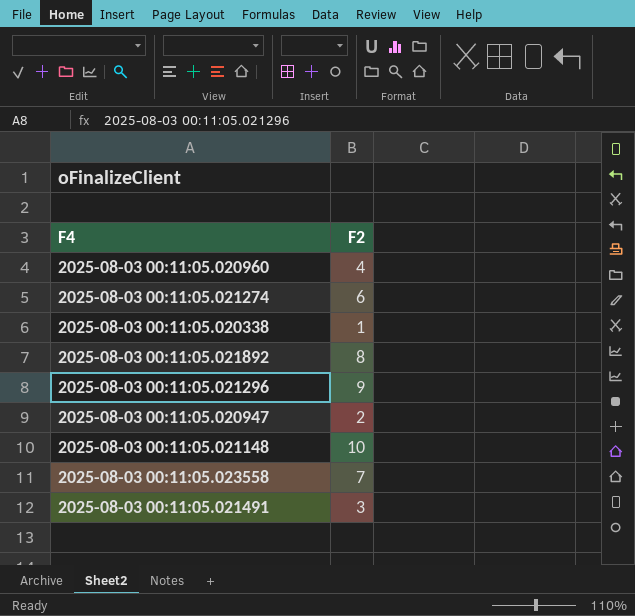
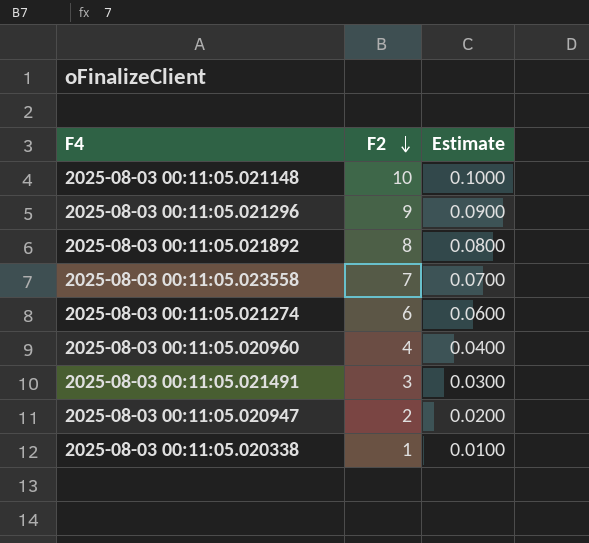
row order: none -> F2 descending
column Estimate | formula: none -> [F2] * 0.01

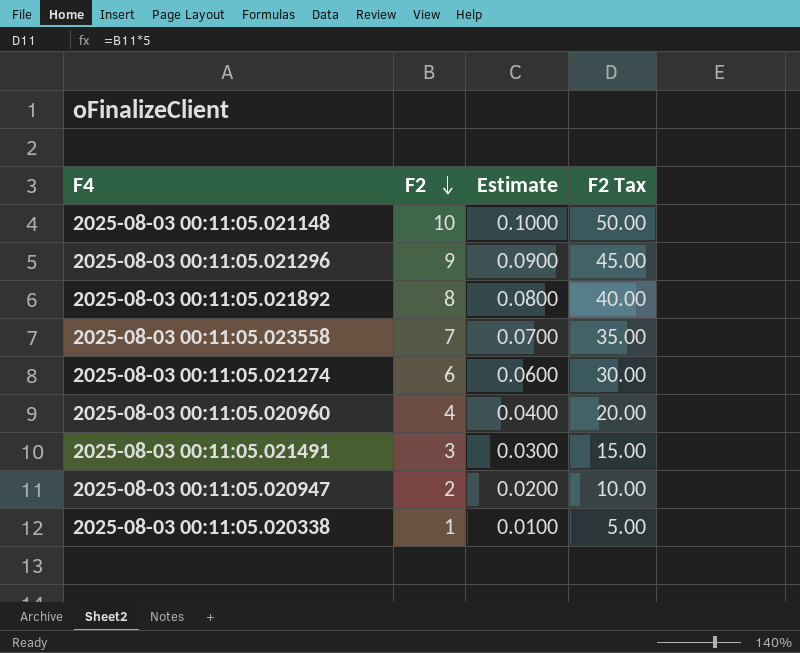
column F2 Tax | formula: none -> [F2] * 5

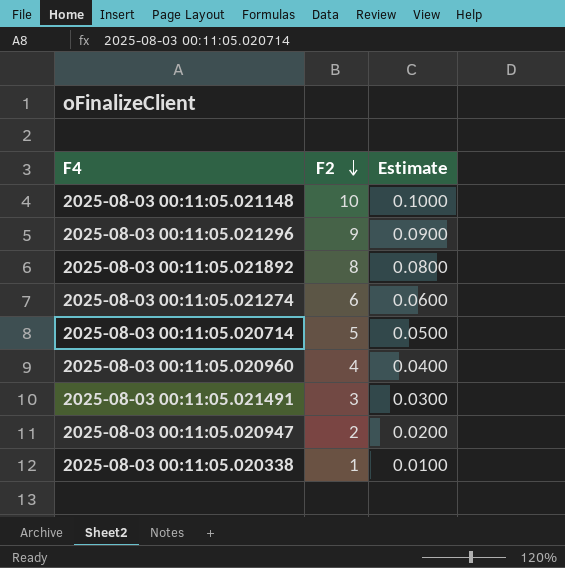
column F2 Tax | formula: [F2] * 5 -> none
row 2025-08-03 00:11:05.023558: 7 | 0.0700 | 35.00 -> none
row 2025-08-03 00:11:05.020714: none -> 5 | 0.0500

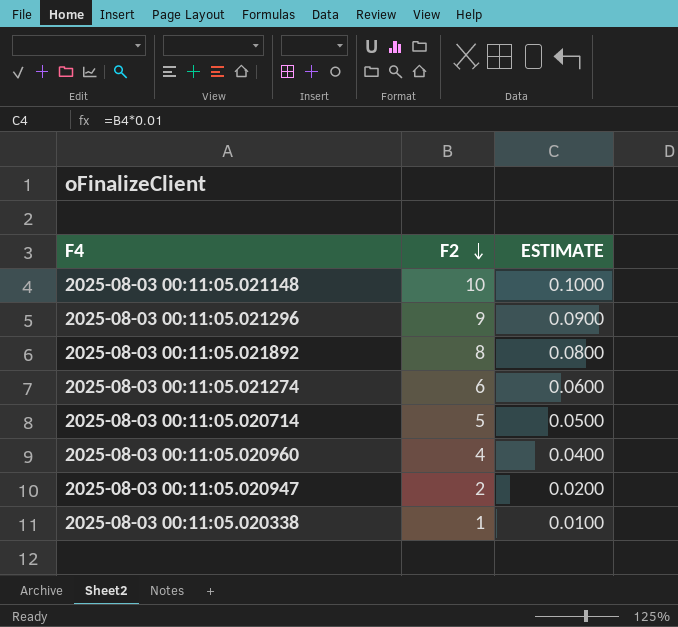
column name: Estimate -> ESTIMATE
row 2025-08-03 00:11:05.021491: 3 | 0.0300 -> none

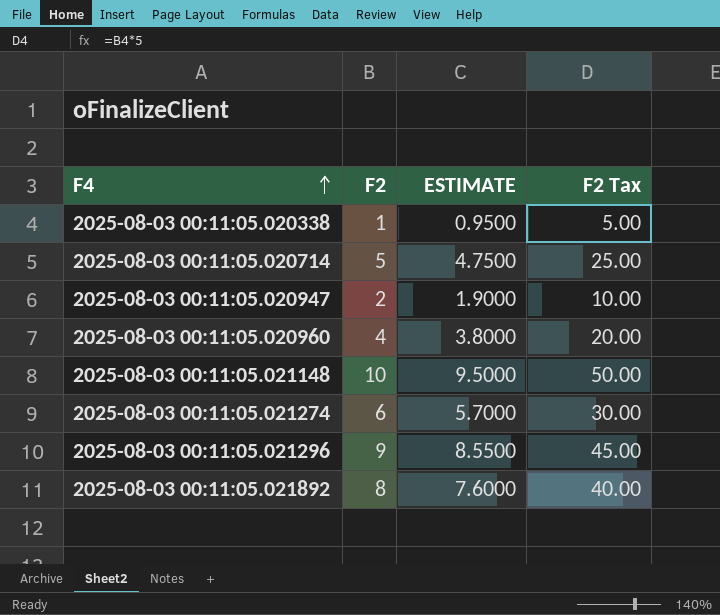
row order: F2 descending -> F4 ascending
column ESTIMATE | formula: [F2] * 0.01 -> [F2] * 0.95
column F2 Tax | formula: none -> [F2] * 5

